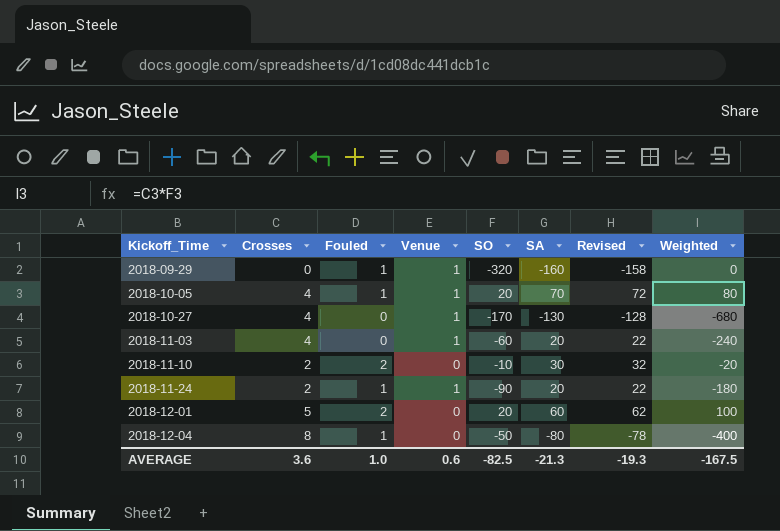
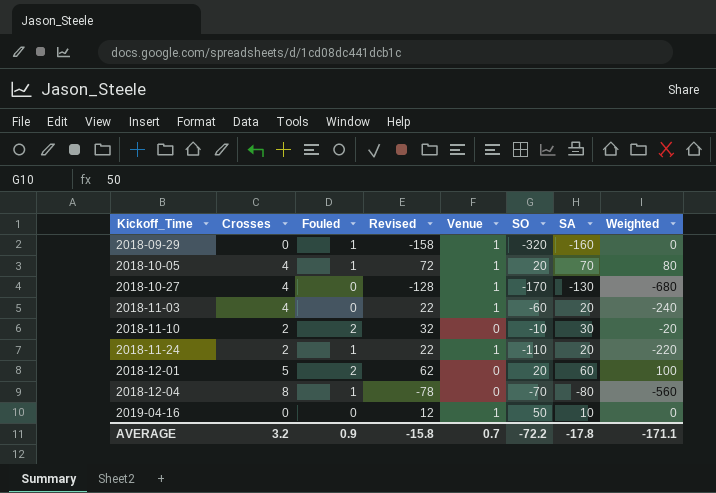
column Revised | position: 7 -> 4
2018-11-24 | SO: -90 -> -110
2018-11-24 | Weighted: -180 -> -220
2018-12-04 | SO: -50 -> -70
2018-12-04 | Weighted: -400 -> -560
row 2019-04-16: none -> 0 | 0 | 12 | 1 | 50 | 10 | 0
AVERAGE | Crosses: 3.6 -> 3.2
AVERAGE | Fouled: 1.0 -> 0.9
AVERAGE | Revised: -19.3 -> -15.8
AVERAGE | Venue: 0.6 -> 0.7
AVERAGE | SO: -82.5 -> -72.2
AVERAGE | SA: -21.3 -> -17.8
AVERAGE | Weighted: -167.5 -> -171.1

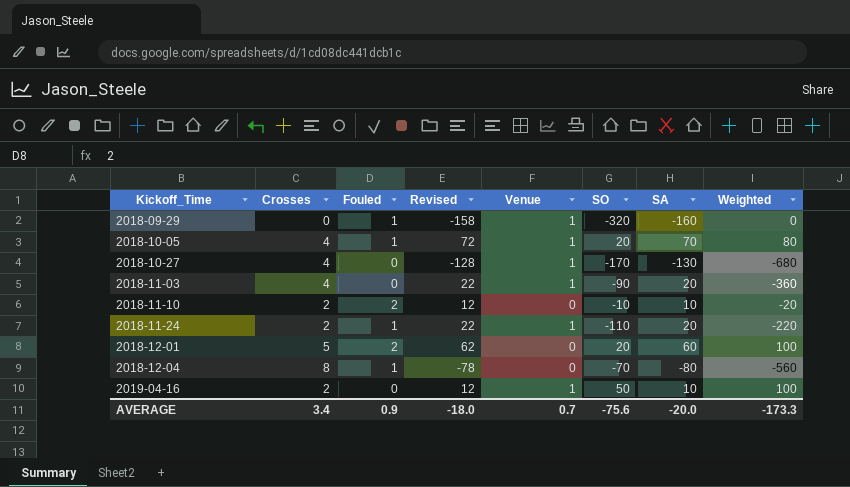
2018-11-03 | SO: -60 -> -90
2018-11-03 | Weighted: -240 -> -360
2018-11-10 | Revised: 32 -> 12
2018-11-10 | SA: 30 -> 10
2019-04-16 | Crosses: 0 -> 2
2019-04-16 | Weighted: 0 -> 100
AVERAGE | Crosses: 3.2 -> 3.4
AVERAGE | Revised: -15.8 -> -18.0
AVERAGE | SO: -72.2 -> -75.6
AVERAGE | SA: -17.8 -> -20.0
AVERAGE | Weighted: -171.1 -> -173.3

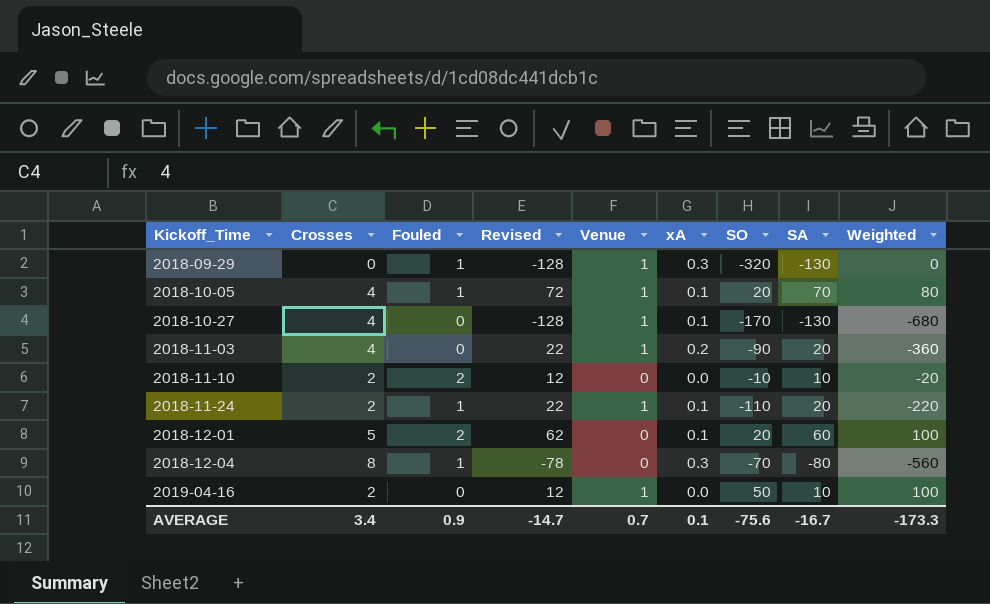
column xA | position: none -> 6
2018-09-29 | Revised: -158 -> -128
2018-09-29 | SA: -160 -> -130
AVERAGE | Revised: -18.0 -> -14.7
AVERAGE | SA: -20.0 -> -16.7

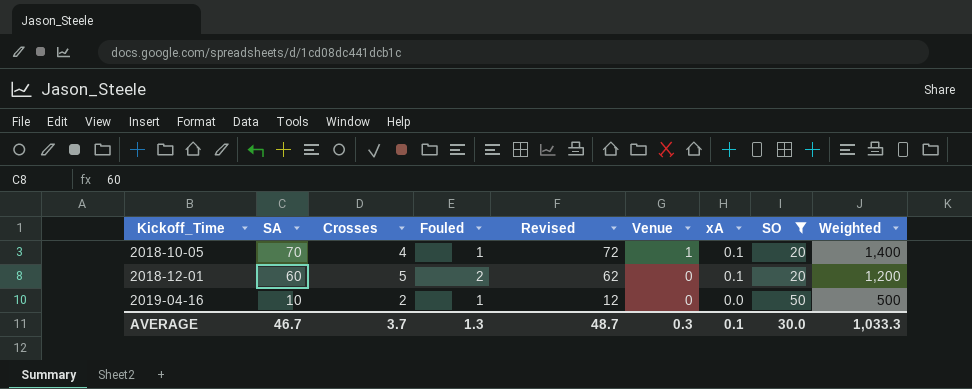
filter: none -> SO >= 20
column SA | position: 8 -> 2
column Weighted | formula: [Crosses] * [SO] -> [SA] * [SO]
2019-04-16 | Fouled: 0 -> 1
2019-04-16 | Venue: 1 -> 0
AVERAGE | SA: -16.7 -> 46.7
AVERAGE | Crosses: 3.4 -> 3.7
AVERAGE | Fouled: 0.9 -> 1.3
AVERAGE | Revised: -14.7 -> 48.7
AVERAGE | Venue: 0.7 -> 0.3
AVERAGE | SO: -75.6 -> 30.0
AVERAGE | Weighted: -173.3 -> 1,033.3

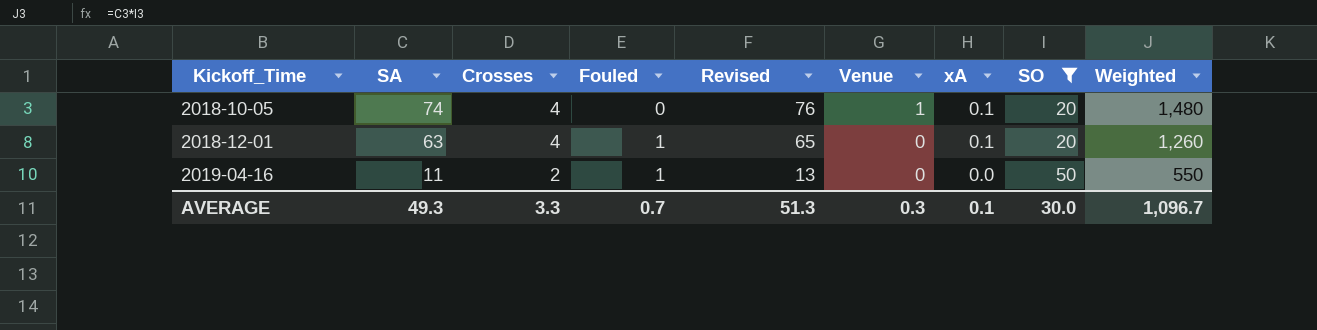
2018-10-05 | SA: 70 -> 74
2018-10-05 | Fouled: 1 -> 0
2018-10-05 | Revised: 72 -> 76
2018-10-05 | Weighted: 1,400 -> 1,480
2018-12-01 | SA: 60 -> 63
2018-12-01 | Crosses: 5 -> 4
2018-12-01 | Fouled: 2 -> 1
2018-12-01 | Revised: 62 -> 65
2018-12-01 | Weighted: 1,200 -> 1,260
2019-04-16 | SA: 10 -> 11
2019-04-16 | Revised: 12 -> 13
2019-04-16 | Weighted: 500 -> 550
AVERAGE | SA: 46.7 -> 49.3
AVERAGE | Crosses: 3.7 -> 3.3
AVERAGE | Fouled: 1.3 -> 0.7
AVERAGE | Revised: 48.7 -> 51.3
AVERAGE | Weighted: 1,033.3 -> 1,096.7

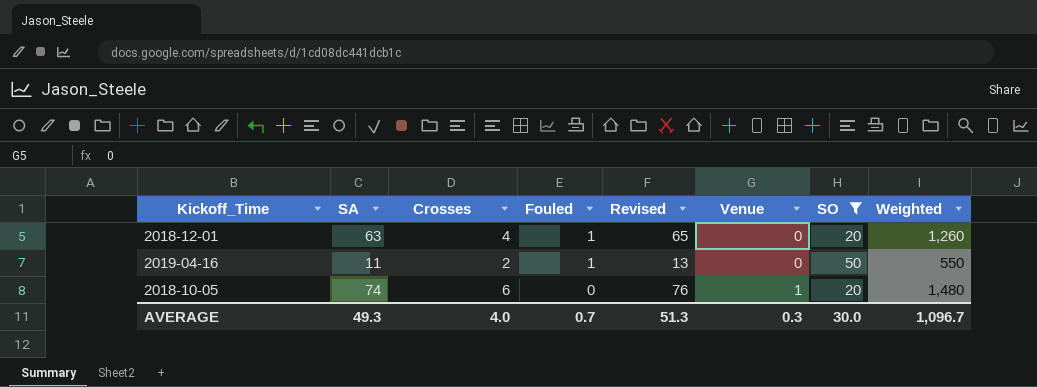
row order: Kickoff_Time ascending -> Fouled descending
column xA | position: 7 -> none
2018-10-05 | Crosses: 4 -> 6
AVERAGE | Crosses: 3.3 -> 4.0

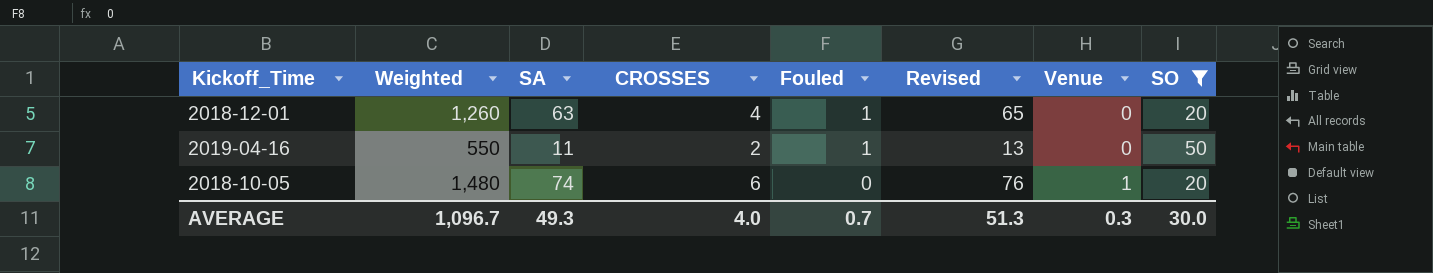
column Weighted | position: 8 -> 2
column name: Crosses -> CROSSES

